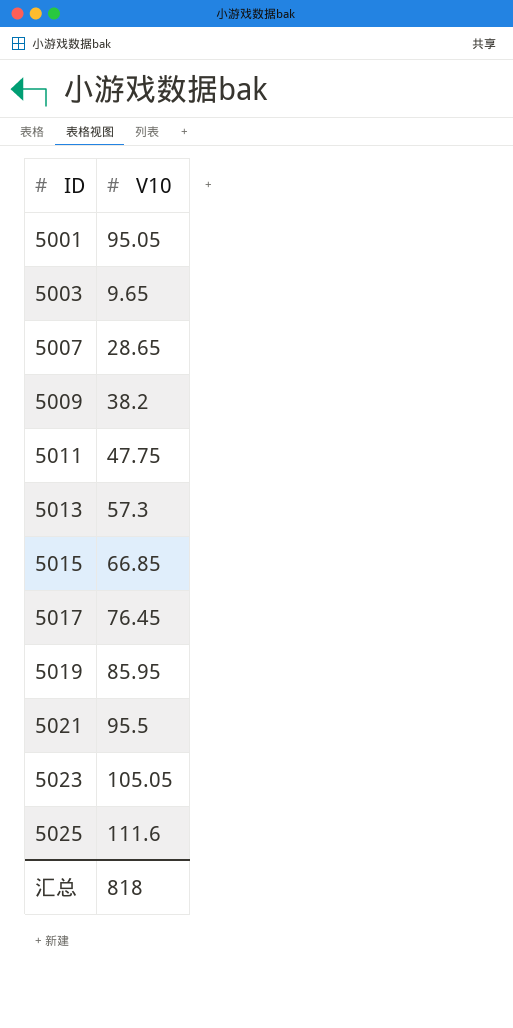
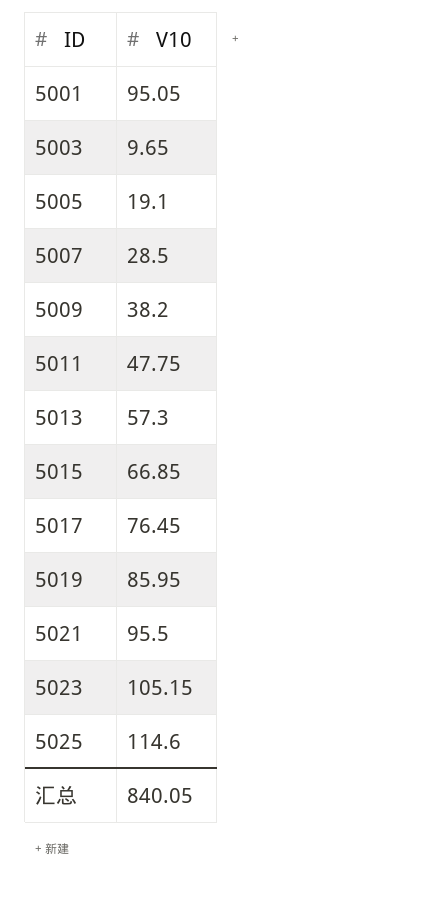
row 5005: none -> 19.1
5007 | V10: 28.65 -> 28.5
5023 | V10: 105.05 -> 105.15
5025 | V10: 111.6 -> 114.6
汇总 | V10: 818 -> 840.05

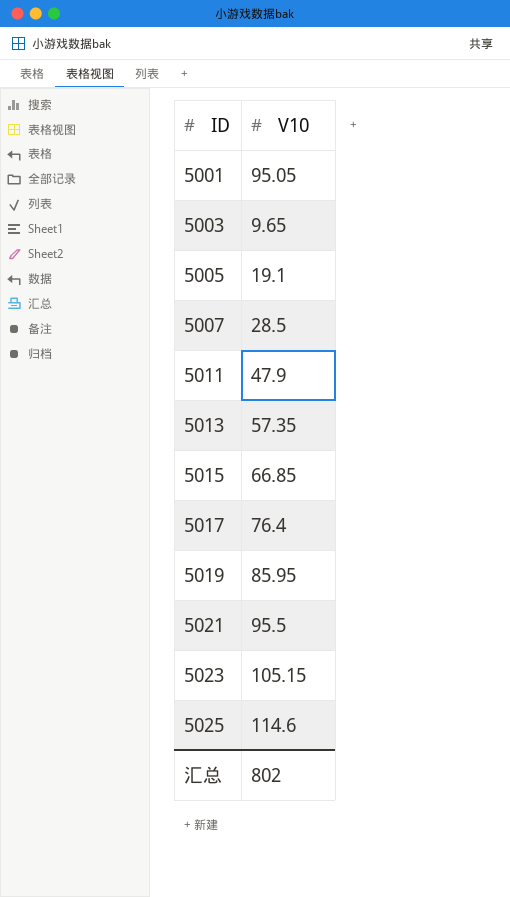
row 5009: 38.2 -> none
5011 | V10: 47.75 -> 47.9
5013 | V10: 57.3 -> 57.35
5017 | V10: 76.45 -> 76.4
汇总 | V10: 840.05 -> 802

